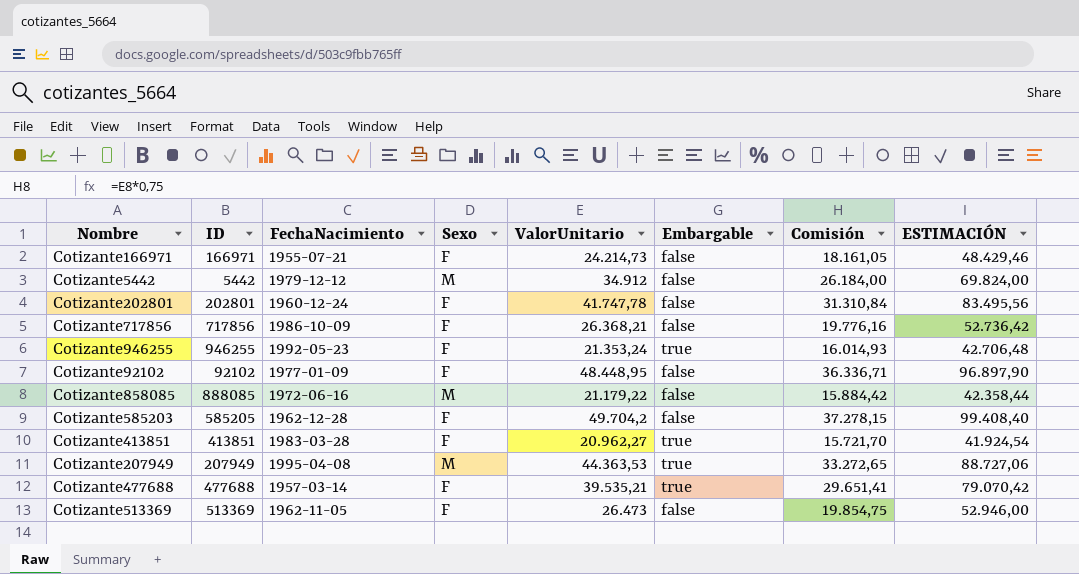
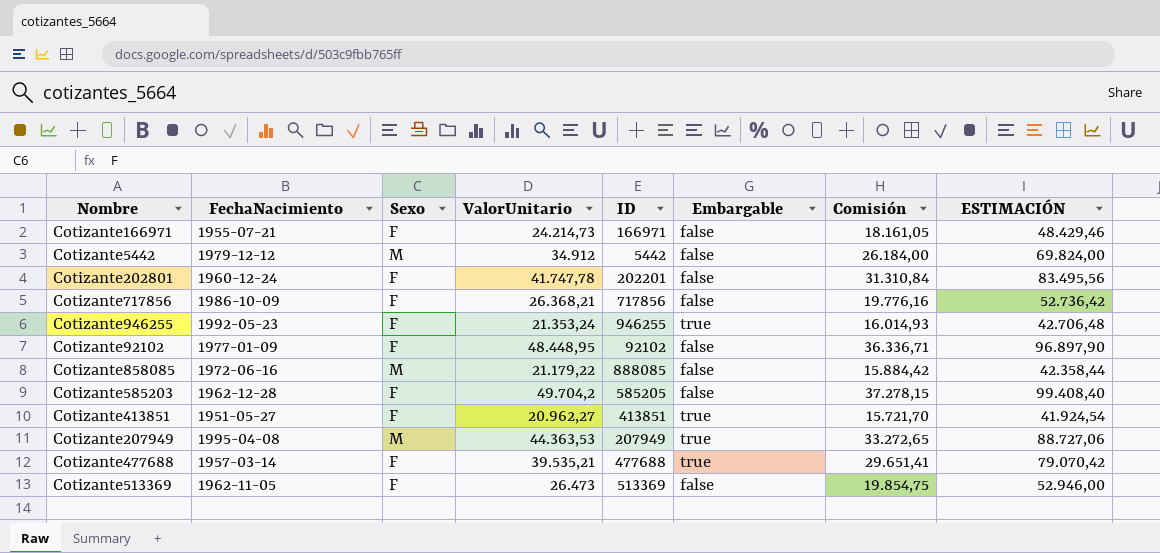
column ID | position: 2 -> 5
Cotizante202801 | ID: 202801 -> 202201
Cotizante413851 | FechaNacimiento: 1983-03-28 -> 1951-05-27

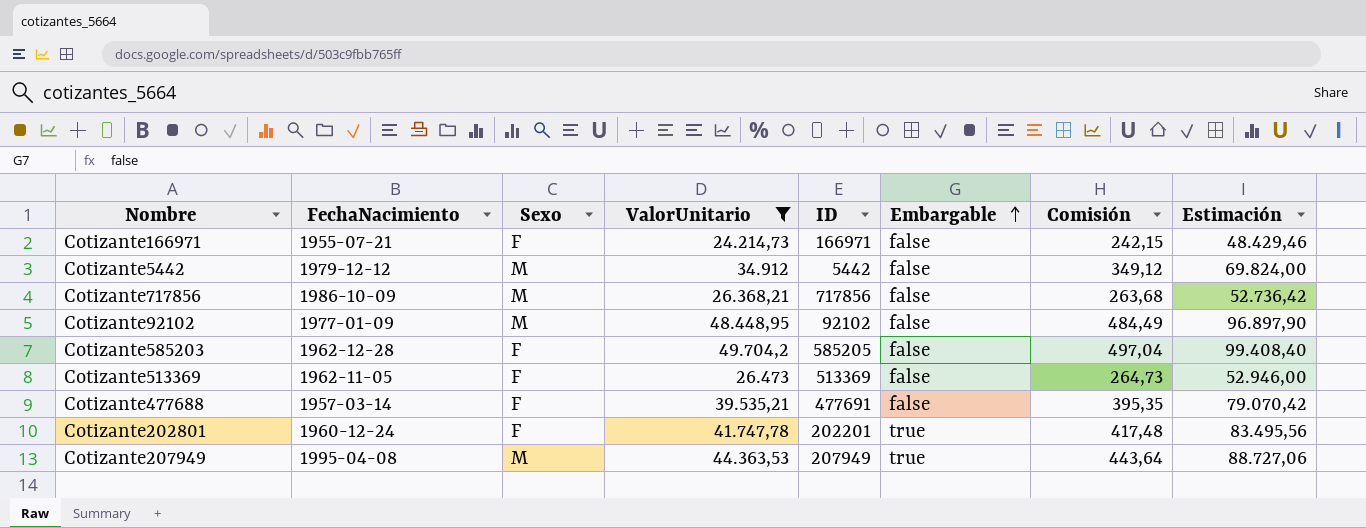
filter: none -> ValorUnitario >= 24.214,73
row order: none -> Embargable ascending
column Comisión | formula: [ValorUnitario] * 0,75 -> [ValorUnitario] * 0,01
column name: ESTIMACIÓN -> Estimación
Cotizante717856 | Sexo: F -> M
Cotizante92102 | Sexo: F -> M
Cotizante477688 | ID: 477688 -> 477691
Cotizante477688 | Embargable: true -> false
Cotizante202801 | Embargable: false -> true

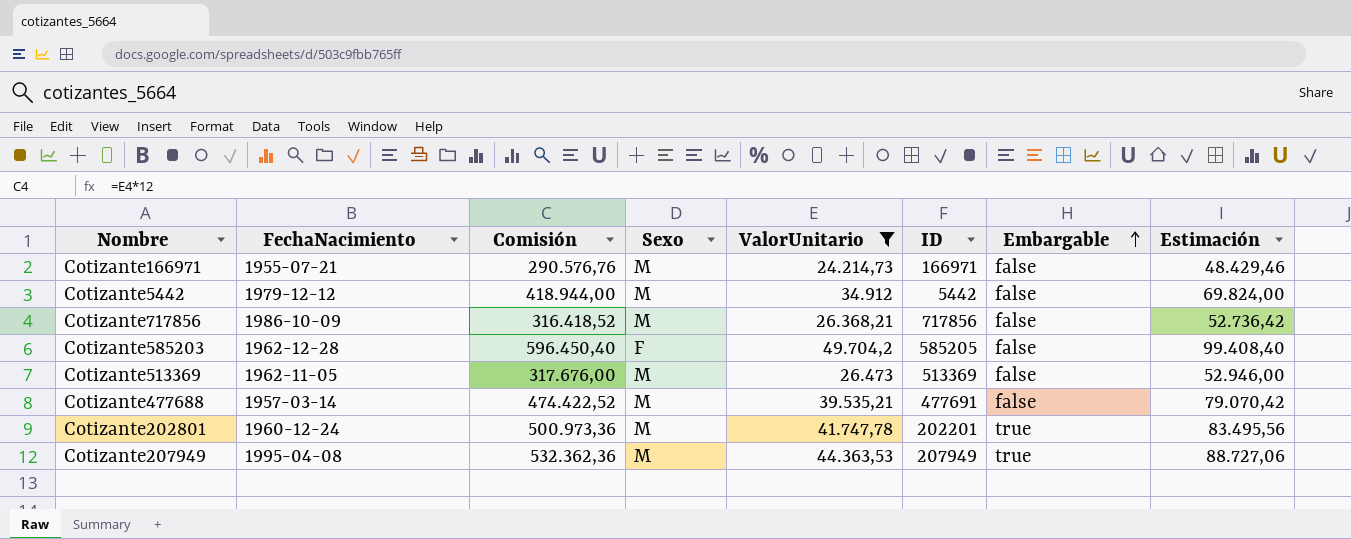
column Comisión | formula: [ValorUnitario] * 0,01 -> [ValorUnitario] * 12
column Comisión | position: 7 -> 3
row Cotizante92102: 1977-01-09 | M | 48.448,95 | 92102 | false | 484,49 | 96.897,90 -> none
Cotizante166971 | Sexo: F -> M
Cotizante513369 | Sexo: F -> M
Cotizante477688 | Sexo: F -> M
Cotizante202801 | Sexo: F -> M

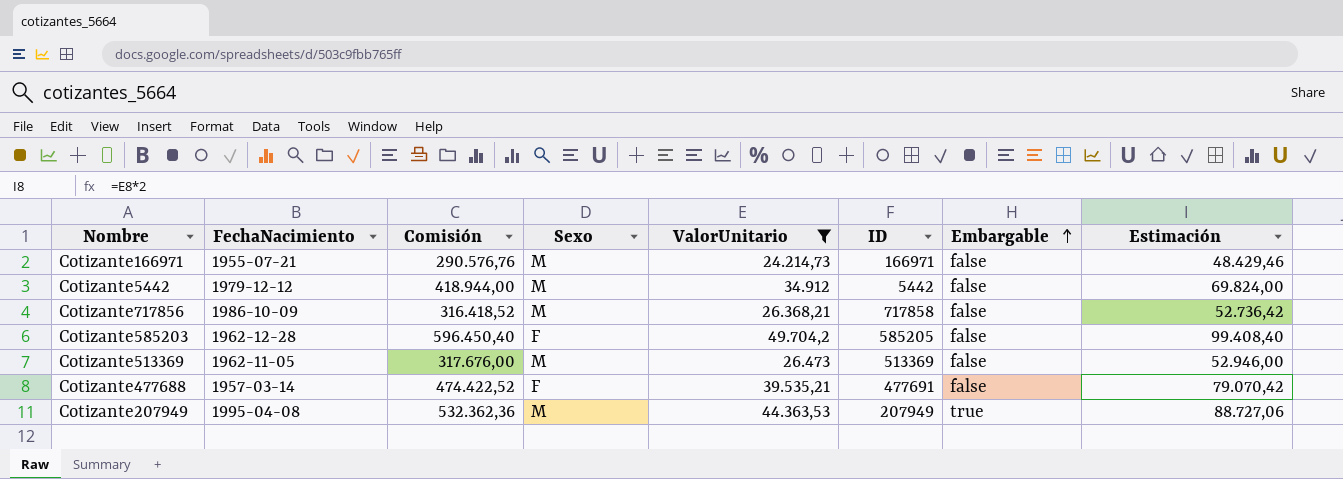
row Cotizante202801: 1960-12-24 | 500.973,36 | M | 41.747,78 | 202201 | true | 83.495,56 -> none
Cotizante717856 | ID: 717856 -> 717858
Cotizante477688 | Sexo: M -> F

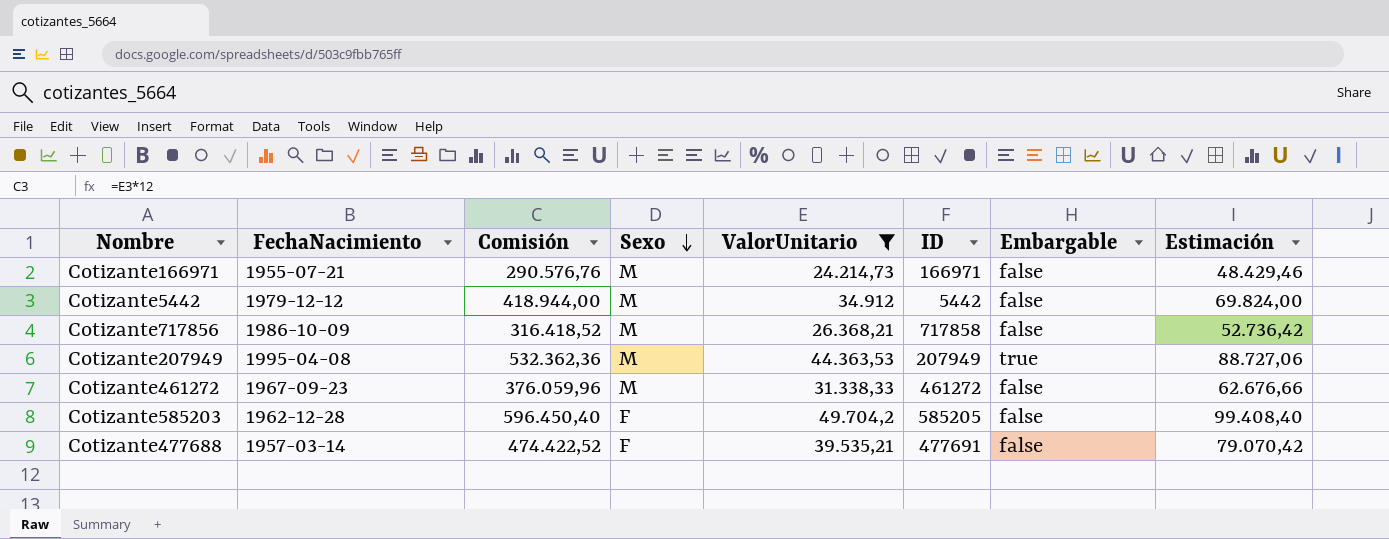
row order: Embargable ascending -> Sexo descending
row Cotizante513369: 1962-11-05 | 317.676,00 | M | 26.473 | 513369 | false | 52.946,00 -> none
row Cotizante461272: none -> 1967-09-23 | 376.059,96 | M | 31.338,33 | 461272 | false | 62.676,66

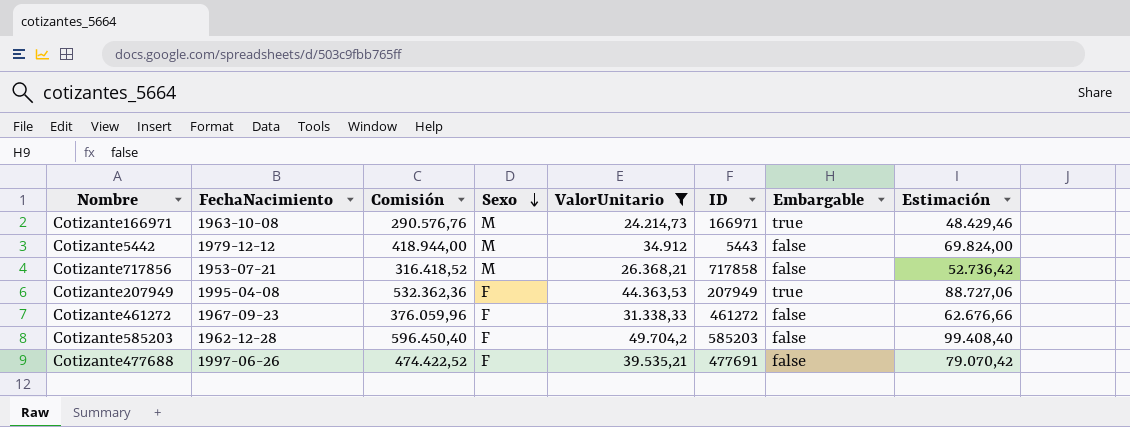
Cotizante166971 | FechaNacimiento: 1955-07-21 -> 1963-10-08
Cotizante166971 | Embargable: false -> true
Cotizante5442 | ID: 5442 -> 5443
Cotizante717856 | FechaNacimiento: 1986-10-09 -> 1953-07-21
Cotizante207949 | Sexo: M -> F
Cotizante461272 | Sexo: M -> F
Cotizante585203 | ID: 585205 -> 585203
Cotizante477688 | FechaNacimiento: 1957-03-14 -> 1997-06-26

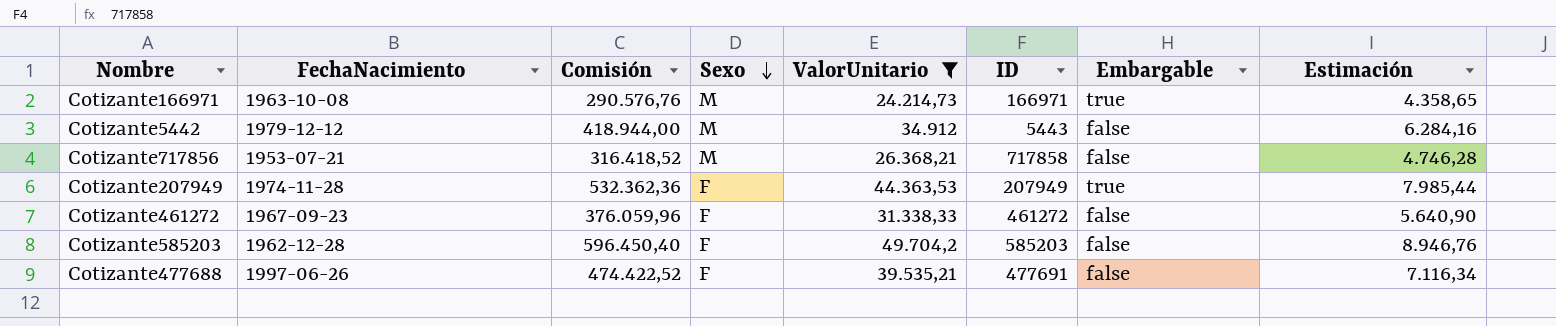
column Estimación | formula: [ValorUnitario] * 2 -> [ValorUnitario] * 0,18
Cotizante207949 | FechaNacimiento: 1995-04-08 -> 1974-11-28

